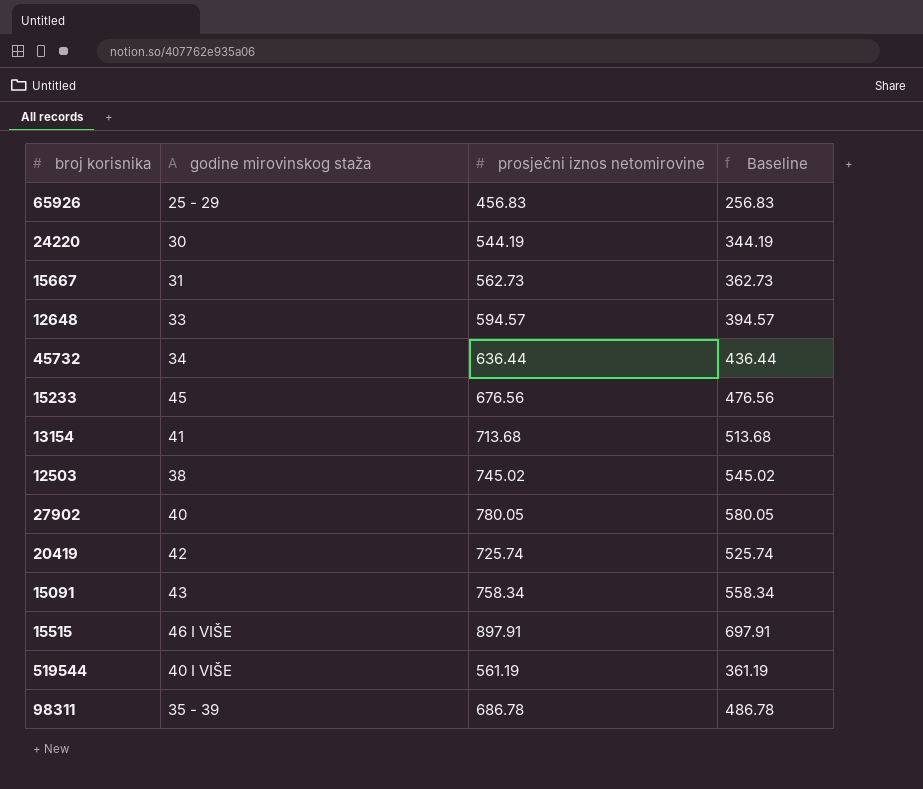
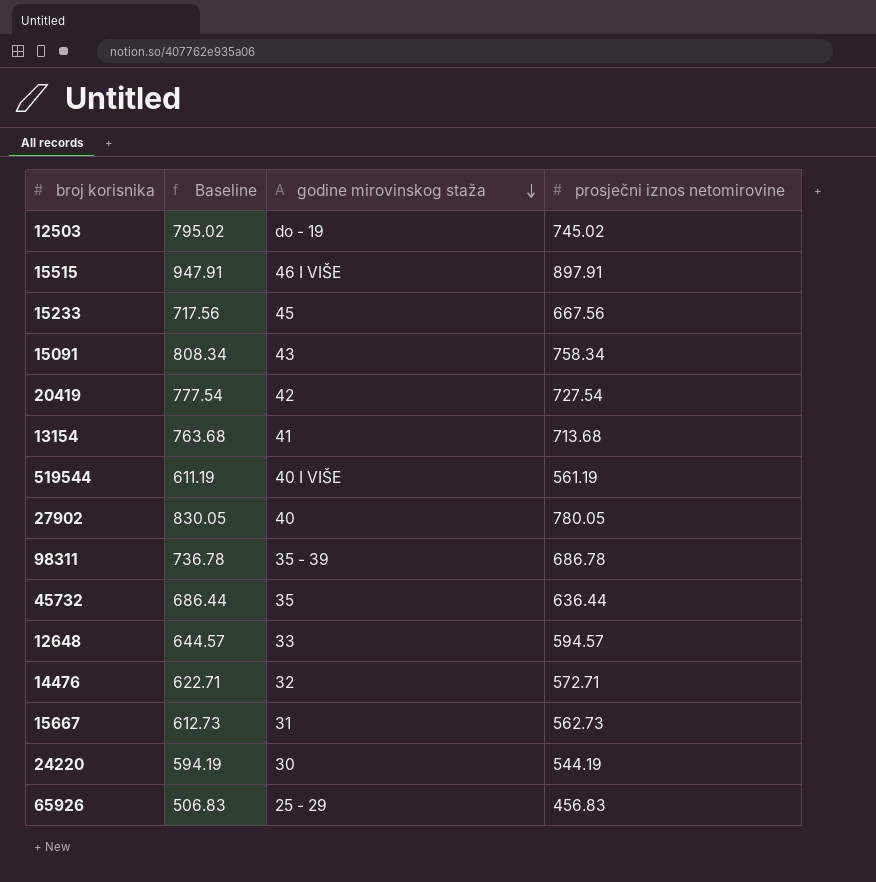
row order: none -> godine mirovinskog staža descending
column Baseline | formula: [prosječni iznos netomirovine] - 200 -> [prosječni iznos netomirovine] + 50
column Baseline | position: 4 -> 2
12503 | godine mirovinskog staža: 38 -> do - 19
15233 | prosječni iznos netomirovine: 676.56 -> 667.56
20419 | prosječni iznos netomirovine: 725.74 -> 727.54
45732 | godine mirovinskog staža: 34 -> 35
row 14476: none -> 622.71 | 32 | 572.71

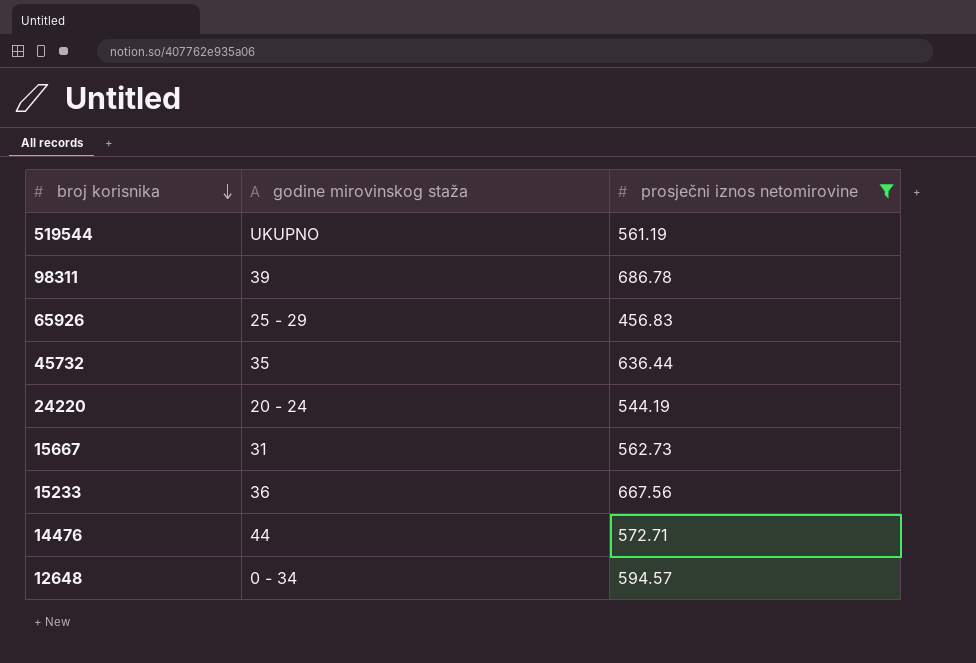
filter: none -> prosječni iznos netomirovine <= 686.78
row order: godine mirovinskog staža descending -> broj korisnika descending
column Baseline | formula: [prosječni iznos netomirovine] + 50 -> none
519544 | godine mirovinskog staža: 40 I VIŠE -> UKUPNO
98311 | godine mirovinskog staža: 35 - 39 -> 39
24220 | godine mirovinskog staža: 30 -> 20 - 24
15233 | godine mirovinskog staža: 45 -> 36
14476 | godine mirovinskog staža: 32 -> 44
12648 | godine mirovinskog staža: 33 -> 0 - 34

